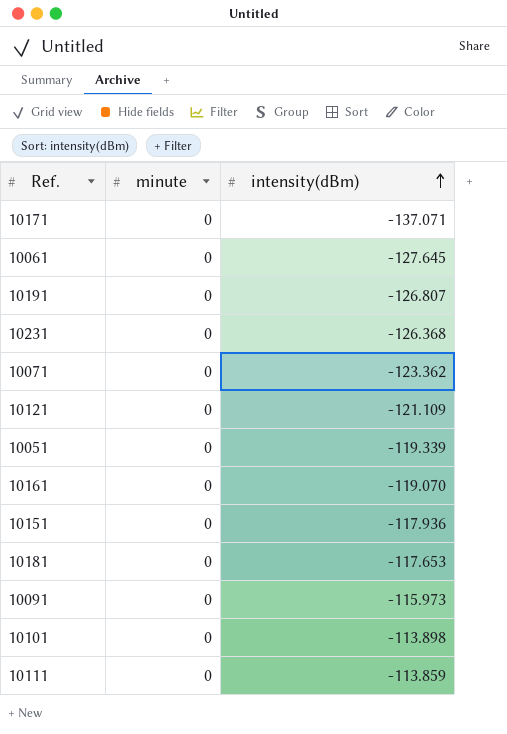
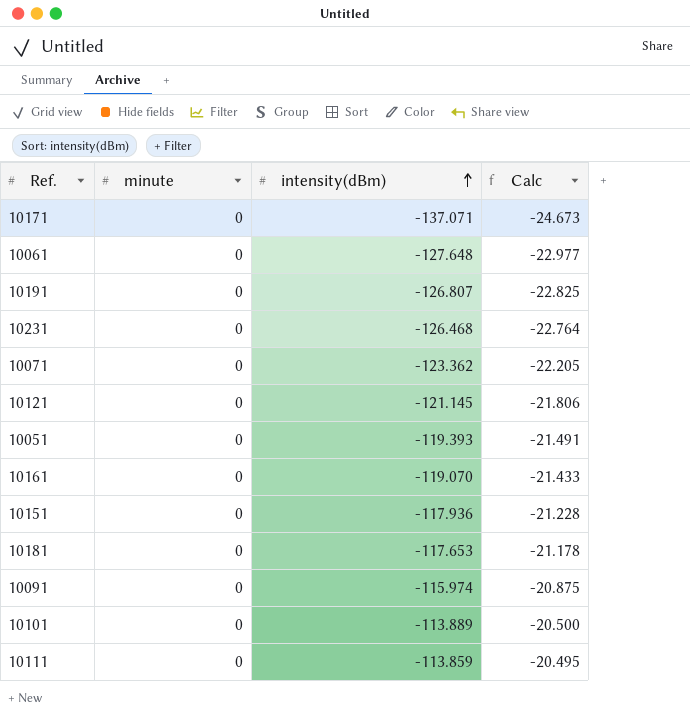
column Calc | formula: none -> [intensity(dBm)] * 0.18
10061 | intensity(dBm): -127.645 -> -127.648
10231 | intensity(dBm): -126.368 -> -126.468
10121 | intensity(dBm): -121.109 -> -121.145
10051 | intensity(dBm): -119.339 -> -119.393
10091 | intensity(dBm): -115.973 -> -115.974
10101 | intensity(dBm): -113.898 -> -113.889

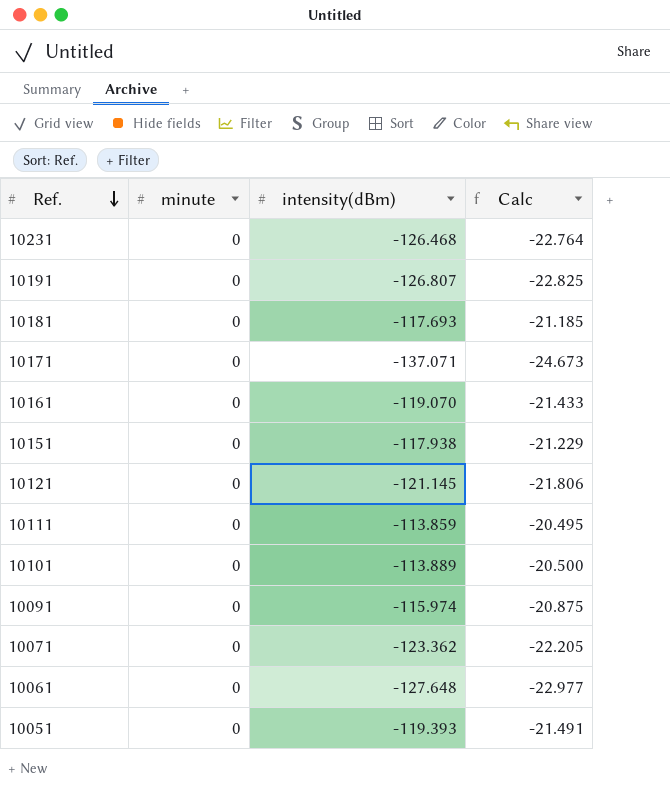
row order: intensity(dBm) ascending -> Ref. descending
10181 | intensity(dBm): -117.653 -> -117.693
10181 | Calc: -21.178 -> -21.185
10151 | intensity(dBm): -117.936 -> -117.938
10151 | Calc: -21.228 -> -21.229

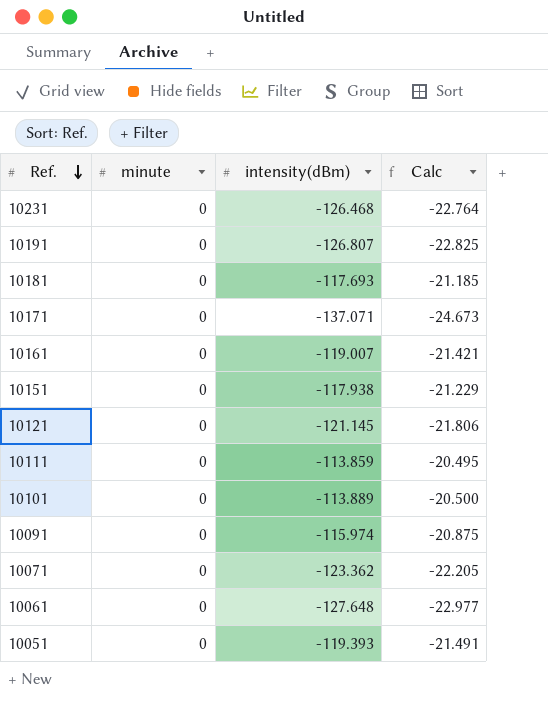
10161 | intensity(dBm): -119.070 -> -119.007
10161 | Calc: -21.433 -> -21.421

